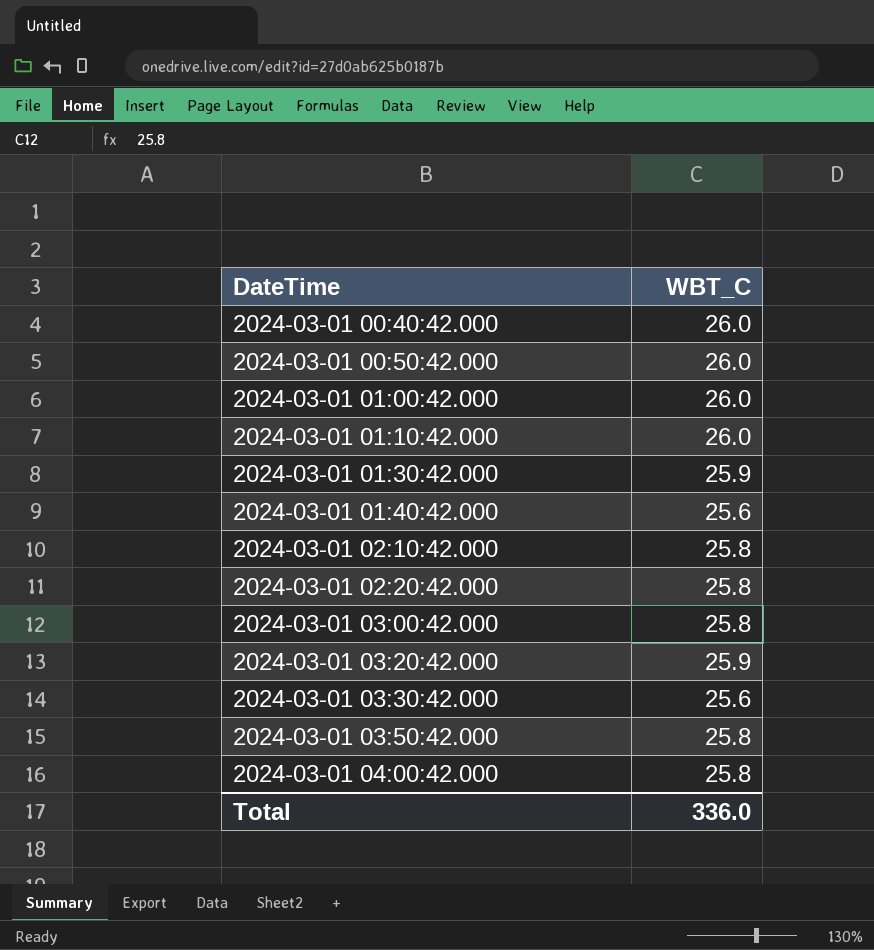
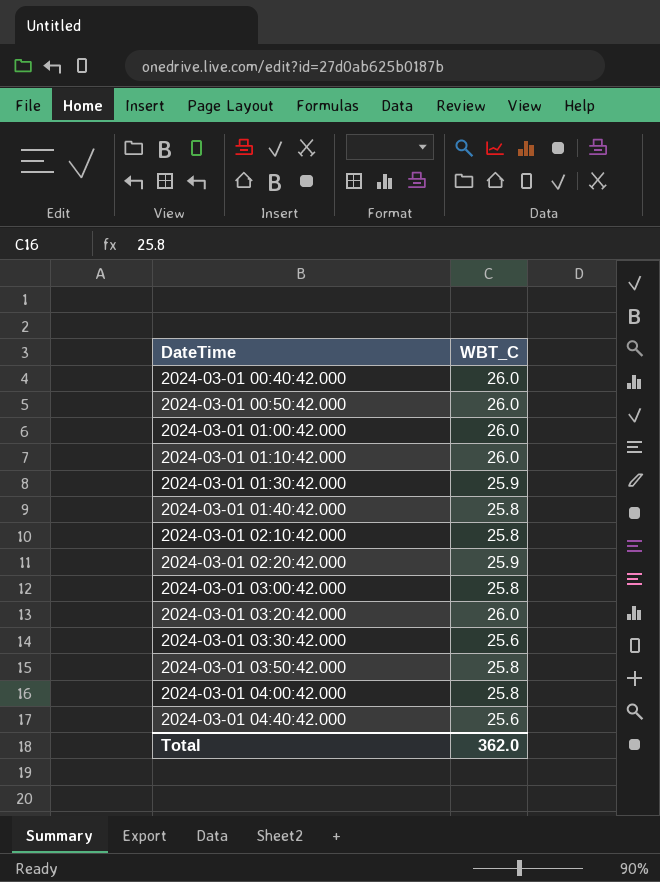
2024-03-01 01:40:42.000 | WBT_C: 25.6 -> 25.8
2024-03-01 02:20:42.000 | WBT_C: 25.8 -> 25.9
2024-03-01 03:20:42.000 | WBT_C: 25.9 -> 26.0
row 2024-03-01 04:40:42.000: none -> 25.6
Total | WBT_C: 336.0 -> 362.0

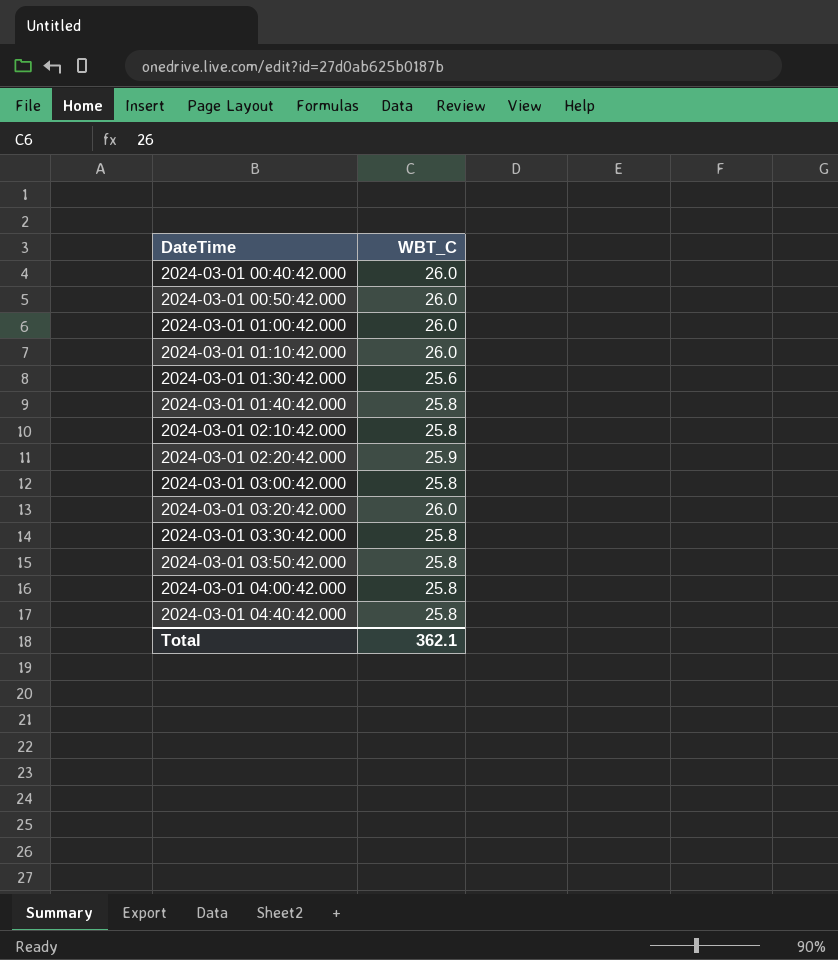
2024-03-01 01:30:42.000 | WBT_C: 25.9 -> 25.6
2024-03-01 03:30:42.000 | WBT_C: 25.6 -> 25.8
2024-03-01 04:40:42.000 | WBT_C: 25.6 -> 25.8
Total | WBT_C: 362.0 -> 362.1

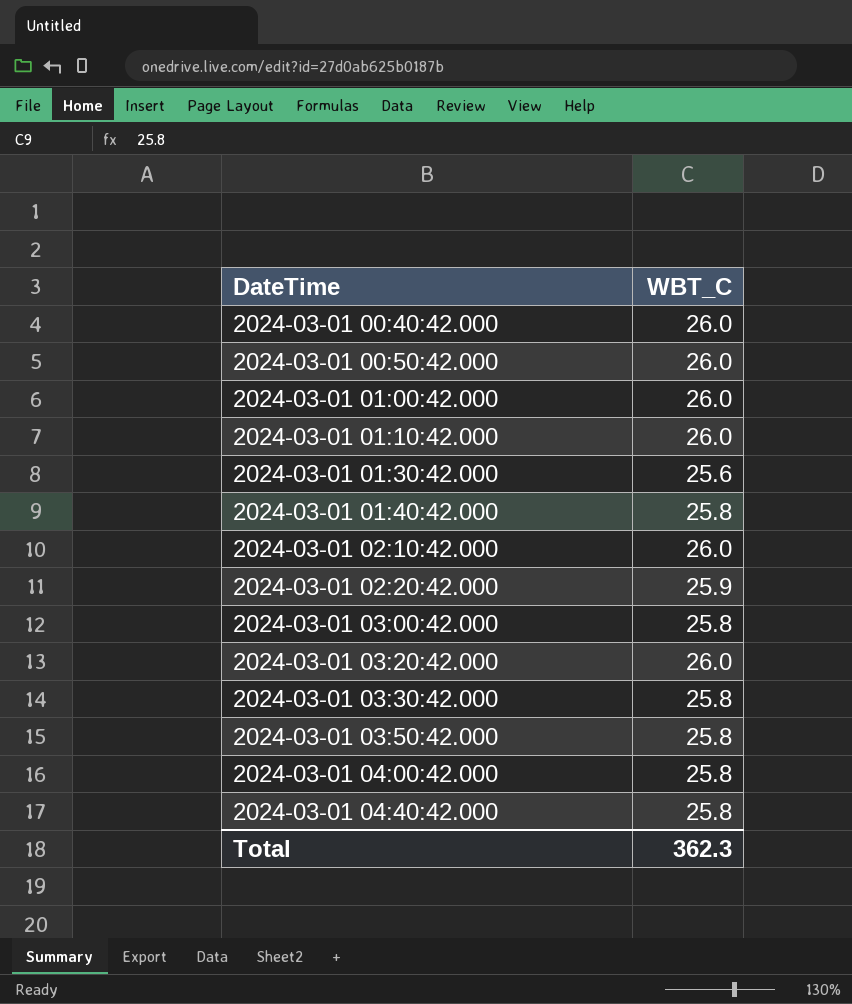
2024-03-01 02:10:42.000 | WBT_C: 25.8 -> 26.0
Total | WBT_C: 362.1 -> 362.3

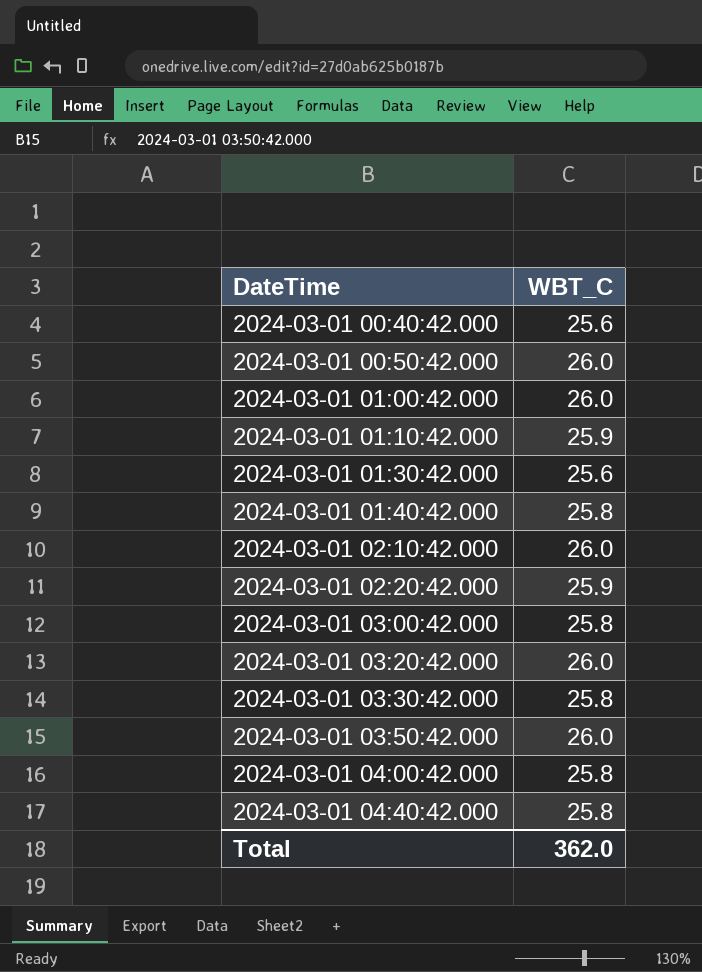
2024-03-01 00:40:42.000 | WBT_C: 26.0 -> 25.6
2024-03-01 01:10:42.000 | WBT_C: 26.0 -> 25.9
2024-03-01 03:50:42.000 | WBT_C: 25.8 -> 26.0
Total | WBT_C: 362.3 -> 362.0

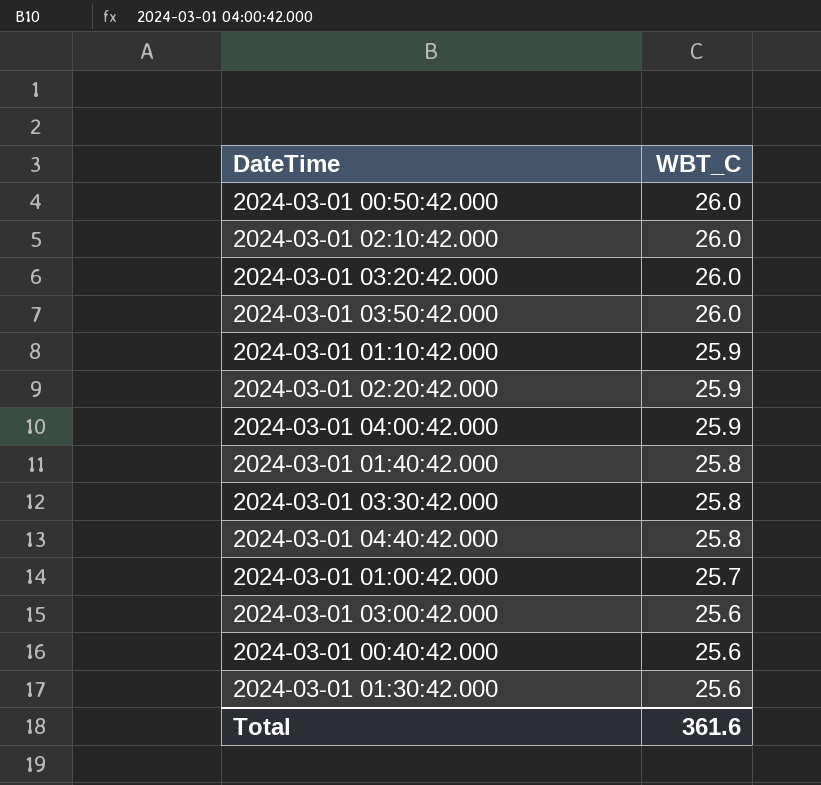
row order: DateTime ascending -> WBT_C descending
2024-03-01 04:00:42.000 | WBT_C: 25.8 -> 25.9
2024-03-01 01:00:42.000 | WBT_C: 26.0 -> 25.7
2024-03-01 03:00:42.000 | WBT_C: 25.8 -> 25.6
Total | WBT_C: 362.0 -> 361.6

